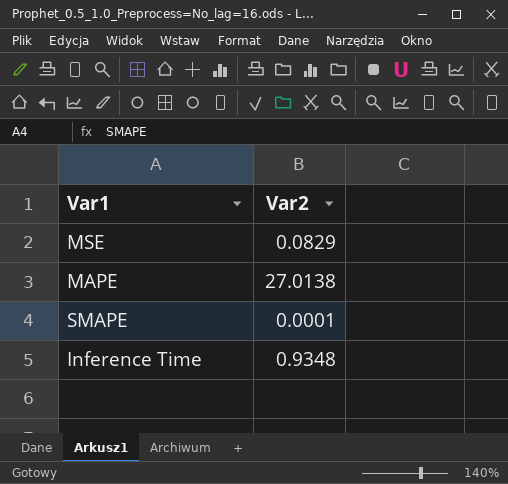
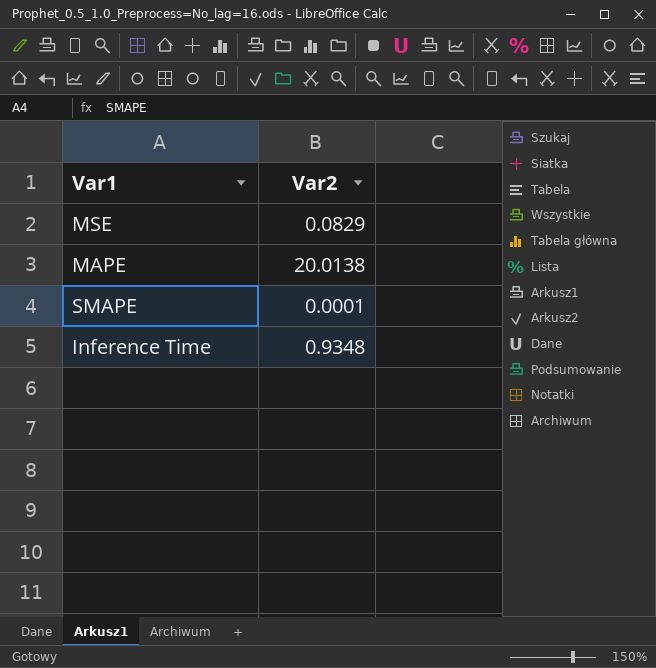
MAPE | Var2: 27.0138 -> 20.0138

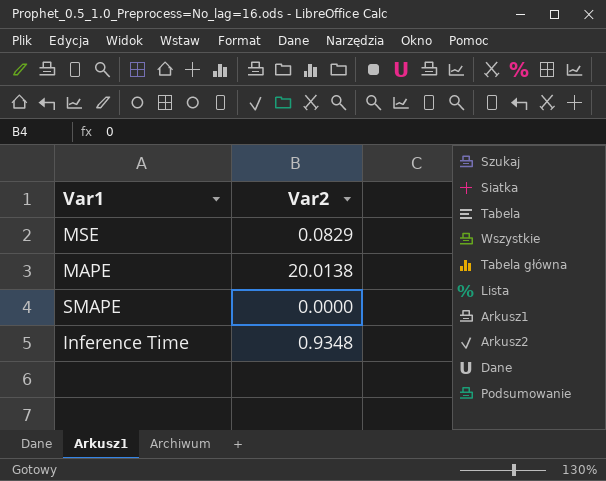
SMAPE | Var2: 0.0001 -> 0.0000

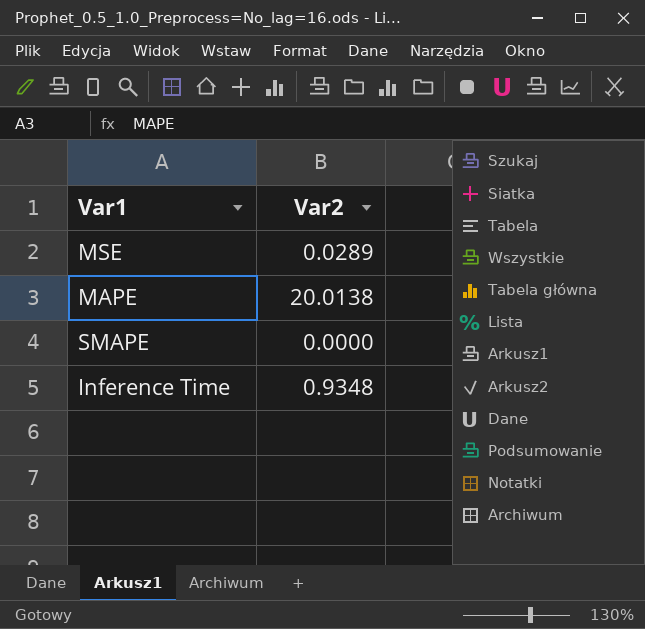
MSE | Var2: 0.0829 -> 0.0289

